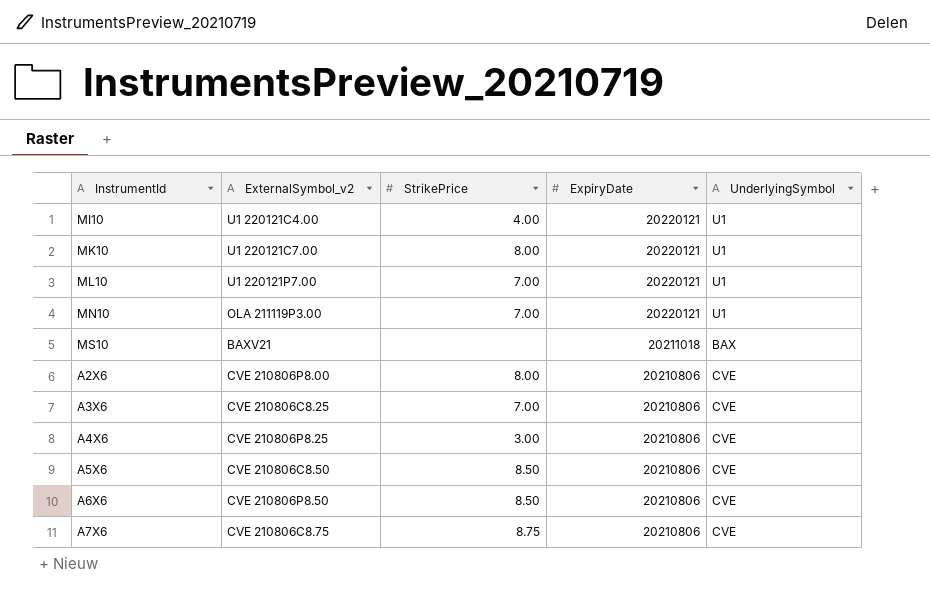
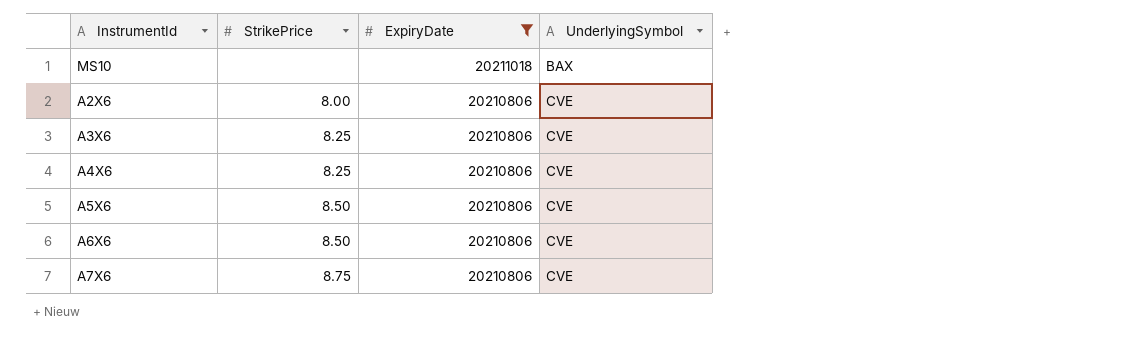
filter: none -> ExpiryDate != 20220121
column ExternalSymbol_v2 | position: 2 -> none
A3X6 | StrikePrice: 7.00 -> 8.25
A4X6 | StrikePrice: 3.00 -> 8.25

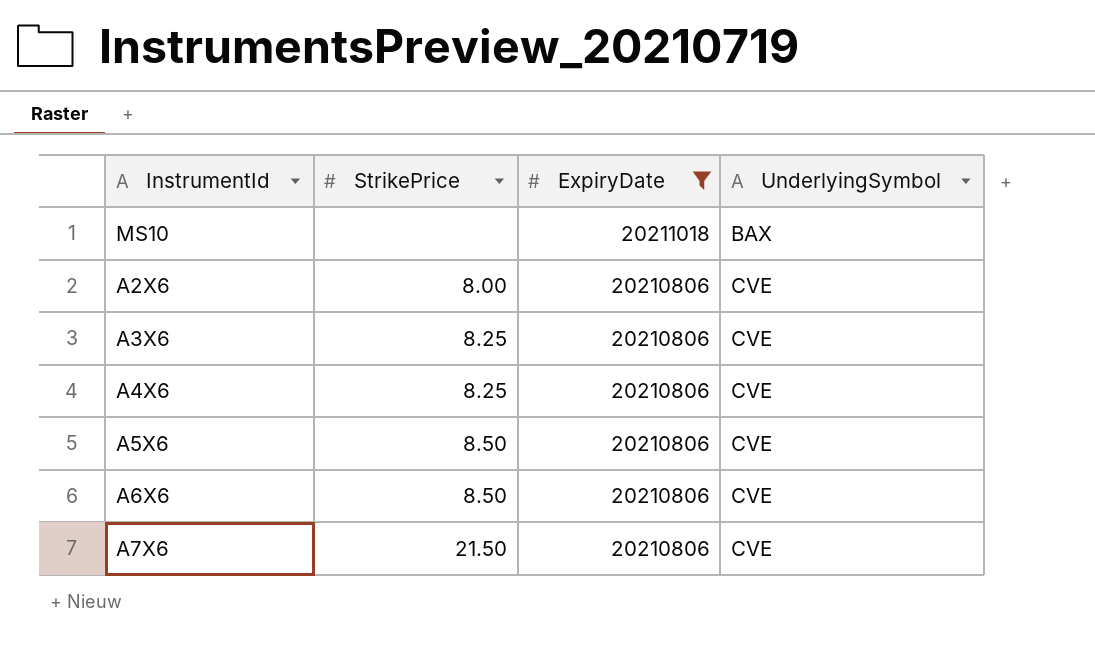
A7X6 | StrikePrice: 8.75 -> 21.50

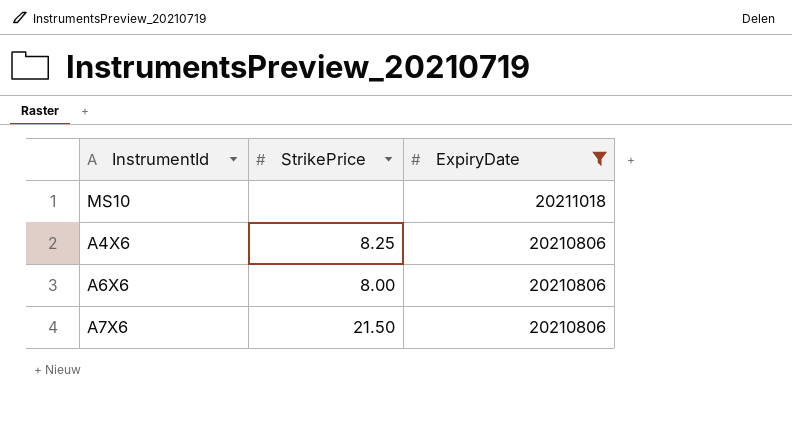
column UnderlyingSymbol | position: 4 -> none
row A2X6: 8.00 | 20210806 | CVE -> none
row A3X6: 8.25 | 20210806 | CVE -> none
row A5X6: 8.50 | 20210806 | CVE -> none
A6X6 | StrikePrice: 8.50 -> 8.00

